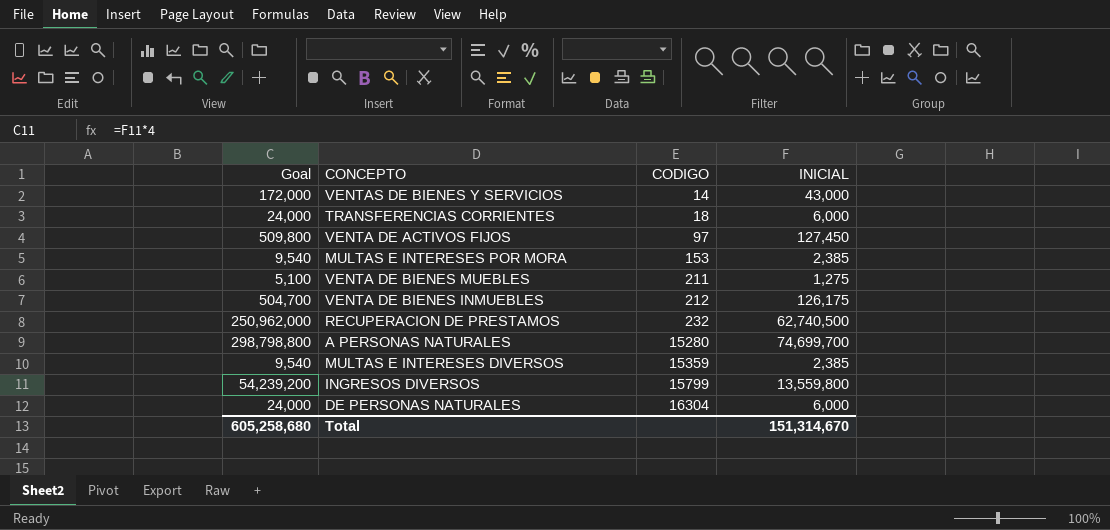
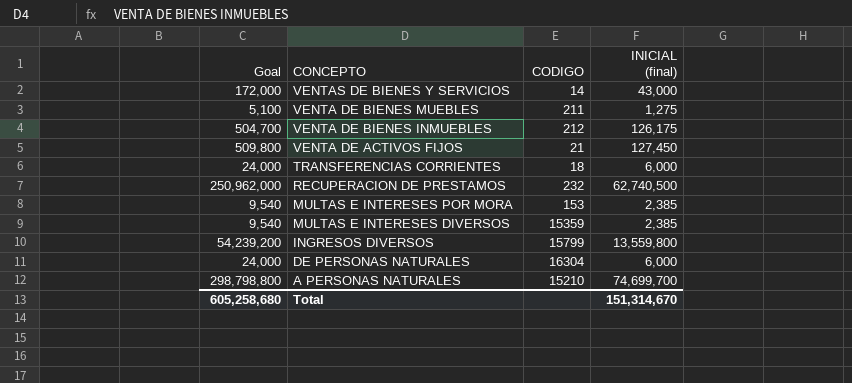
row order: CODIGO ascending -> CONCEPTO descending
column name: INICIAL -> INICIAL (final)
VENTA DE ACTIVOS FIJOS | CODIGO: 97 -> 21
A PERSONAS NATURALES | CODIGO: 15280 -> 15210

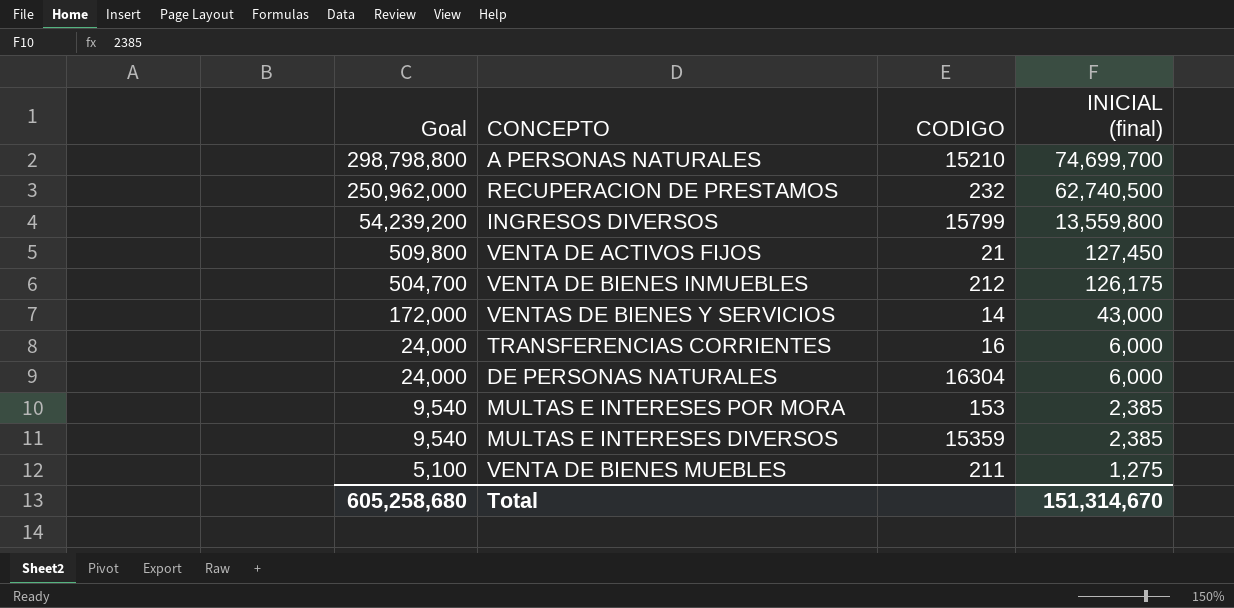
row order: CONCEPTO descending -> Goal descending
TRANSFERENCIAS CORRIENTES | CODIGO: 18 -> 16

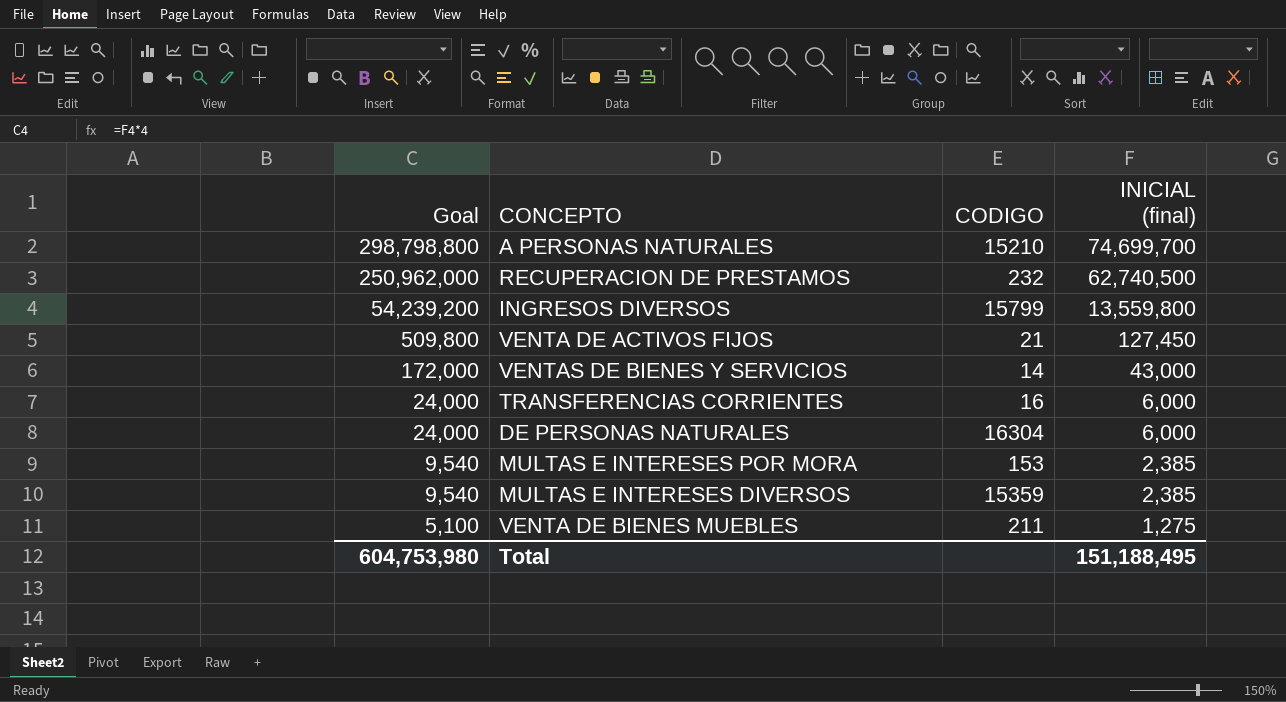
row VENTA DE BIENES INMUEBLES: 504,700 | 212 | 126,175 -> none
Total | Goal: 605,258,680 -> 604,753,980
Total | INICIAL (final): 151,314,670 -> 151,188,495

